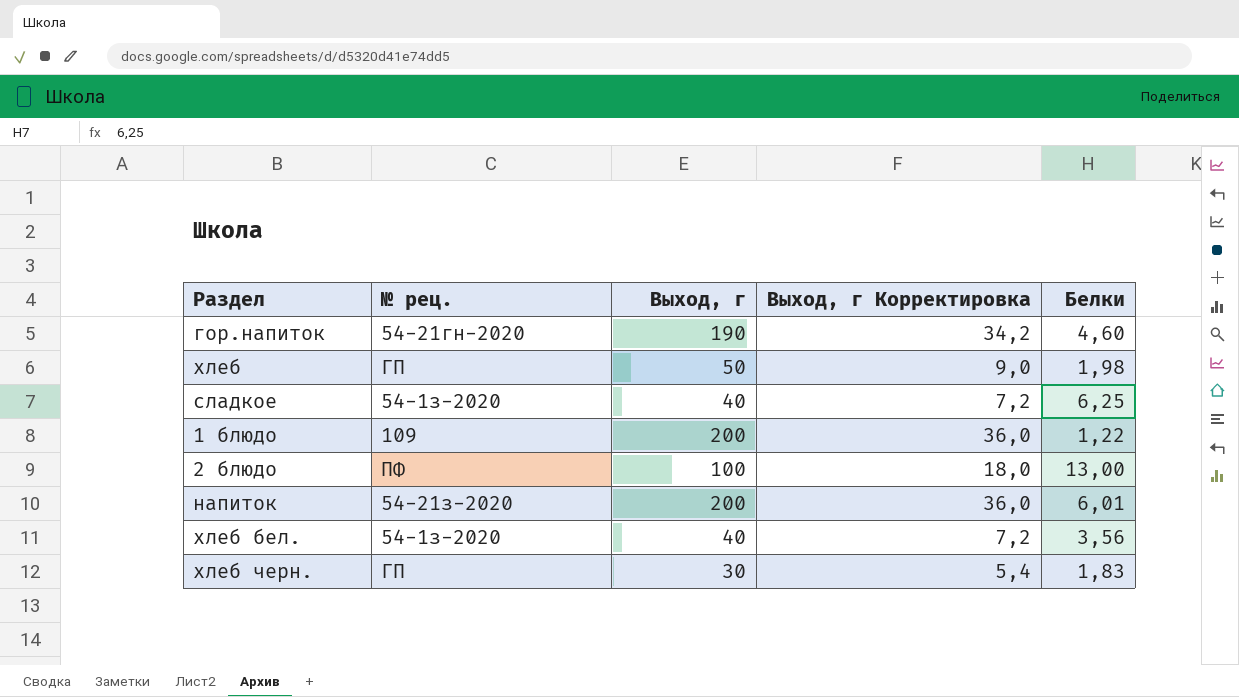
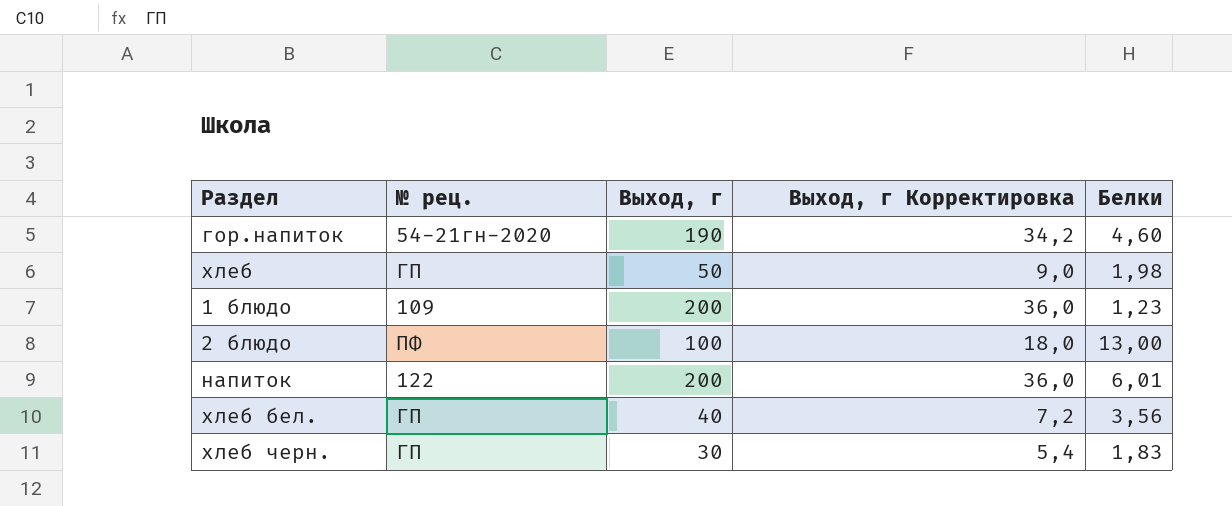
row сладкое: 54-1з-2020 | 40 | 7,2 | 6,25 -> none
1 блюдо | Белки: 1,22 -> 1,23
напиток | № рец.: 54-21з-2020 -> 122
хлеб бел. | № рец.: 54-1з-2020 -> ГП

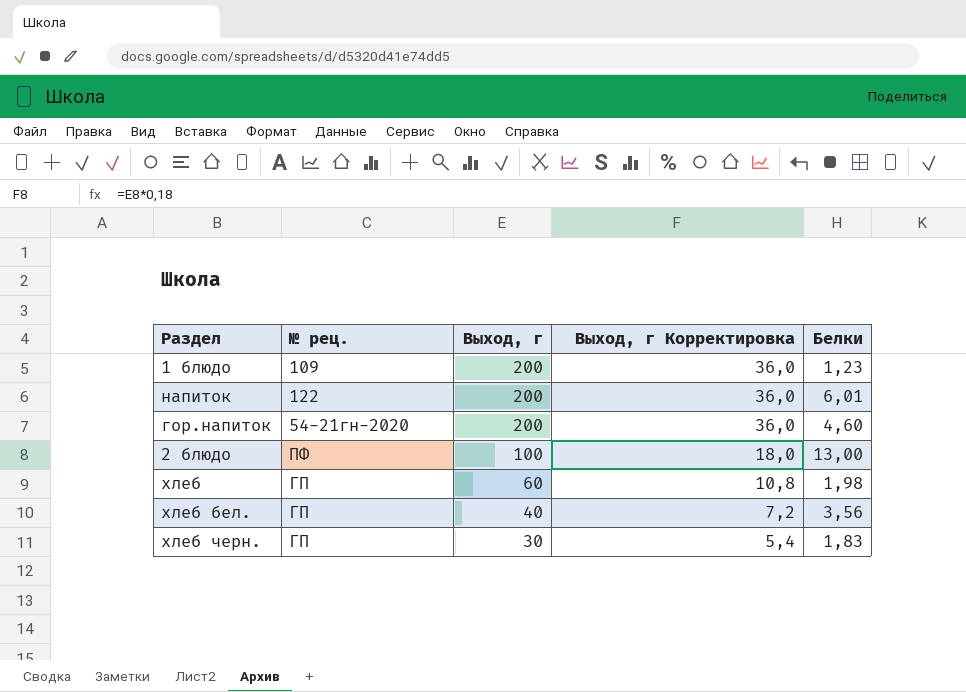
row order: none -> Выход, г descending
гор.напиток | Выход, г: 190 -> 200
гор.напиток | Выход, г Корректировка: 34,2 -> 36,0
хлеб | Выход, г: 50 -> 60
хлеб | Выход, г Корректировка: 9,0 -> 10,8

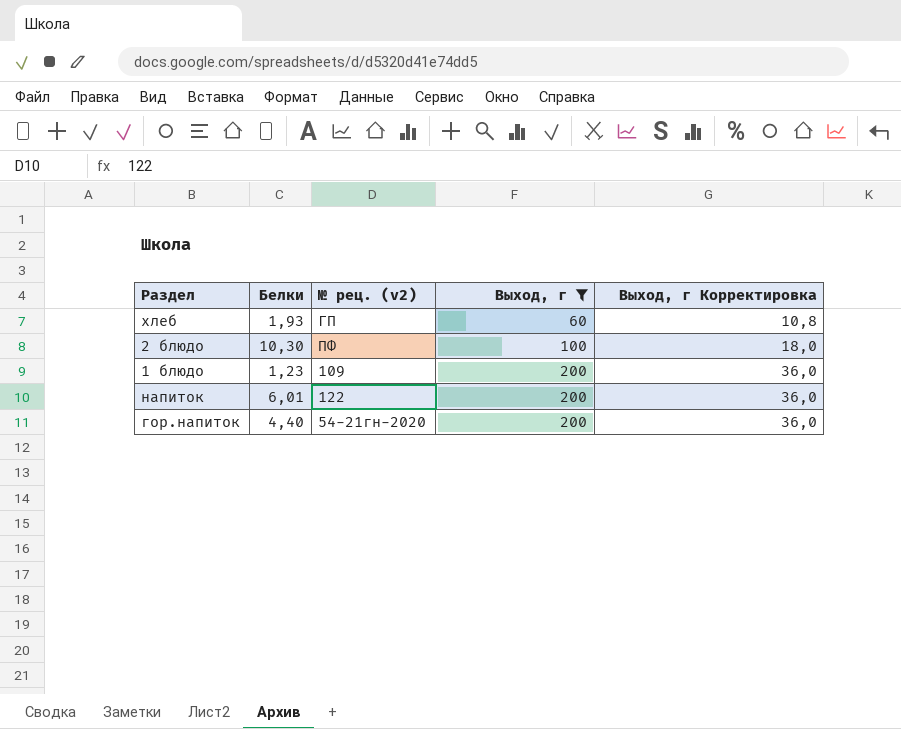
filter: none -> Выход, г >= 60
row order: Выход, г descending -> Выход, г ascending
column Белки | position: 5 -> 2
column name: № рец. -> № рец. (v2)
хлеб | Белки: 1,98 -> 1,93
2 блюдо | Белки: 13,00 -> 10,30
гор.напиток | Белки: 4,60 -> 4,40

